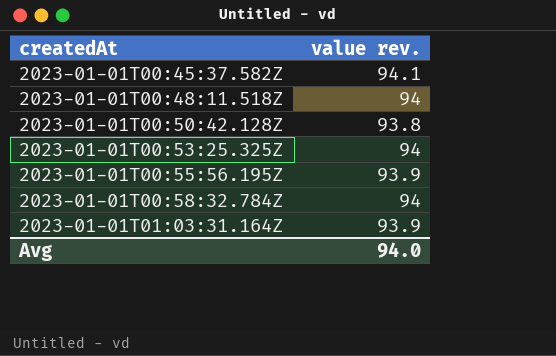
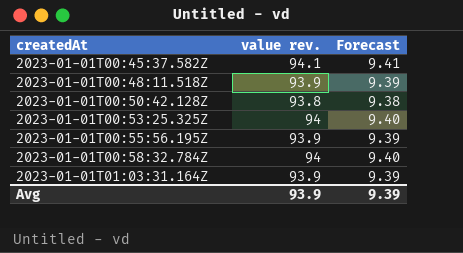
column Forecast | formula: none -> [value rev.] * 0.1
2023-01-01T00:48:11.518Z | value rev.: 94 -> 93.9
Avg | value rev.: 94.0 -> 93.9

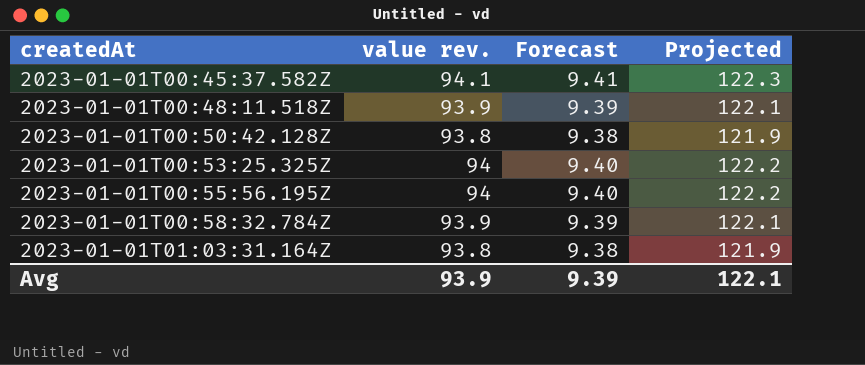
column Projected | formula: none -> [value rev.] * 1.3
2023-01-01T00:55:56.195Z | value rev.: 93.9 -> 94
2023-01-01T00:55:56.195Z | Forecast: 9.39 -> 9.40
2023-01-01T00:58:32.784Z | value rev.: 94 -> 93.9
2023-01-01T00:58:32.784Z | Forecast: 9.40 -> 9.39
2023-01-01T01:03:31.164Z | value rev.: 93.9 -> 93.8
2023-01-01T01:03:31.164Z | Forecast: 9.39 -> 9.38

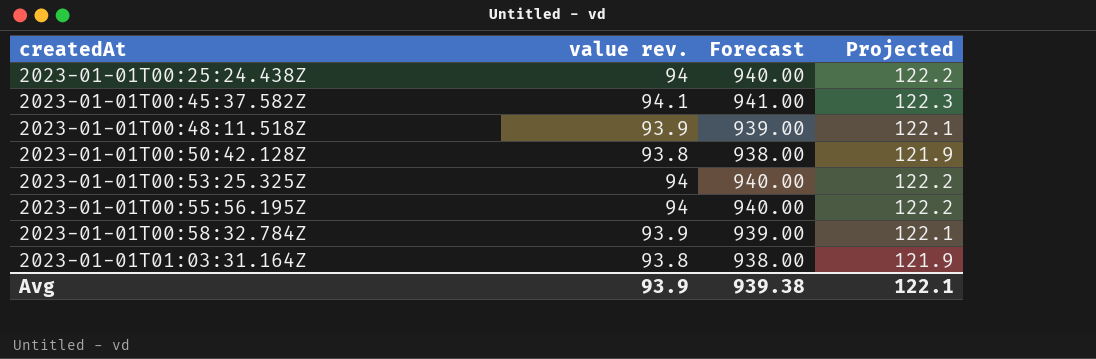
column Forecast | formula: [value rev.] * 0.1 -> [value rev.] * 10
row 2023-01-01T00:25:24.438Z: none -> 94 | 940.00 | 122.2
Avg | Forecast: 9.39 -> 939.38

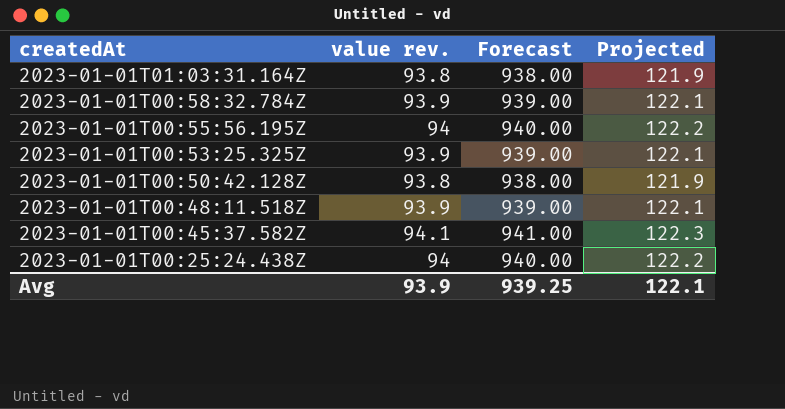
row order: createdAt ascending -> createdAt descending
2023-01-01T00:53:25.325Z | value rev.: 94 -> 93.9
2023-01-01T00:53:25.325Z | Forecast: 940.00 -> 939.00
2023-01-01T00:53:25.325Z | Projected: 122.2 -> 122.1
Avg | Forecast: 939.38 -> 939.25

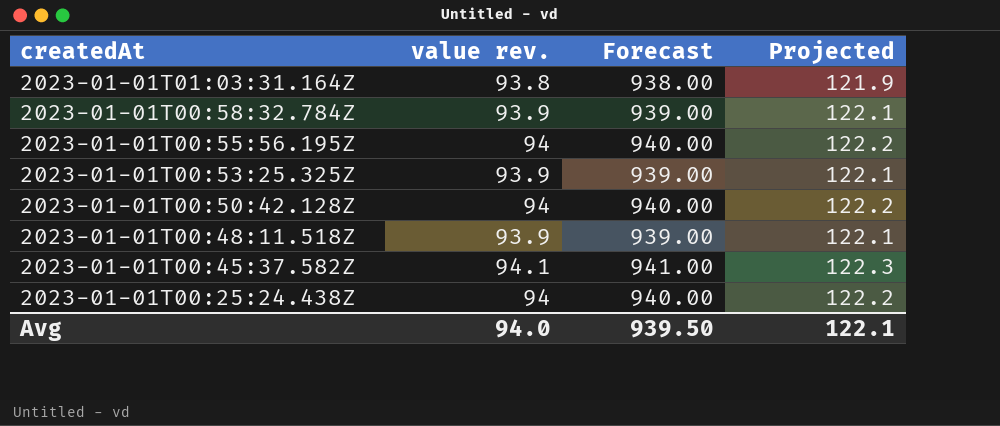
2023-01-01T00:50:42.128Z | value rev.: 93.8 -> 94
2023-01-01T00:50:42.128Z | Forecast: 938.00 -> 940.00
2023-01-01T00:50:42.128Z | Projected: 121.9 -> 122.2
Avg | value rev.: 93.9 -> 94.0
Avg | Forecast: 939.25 -> 939.50

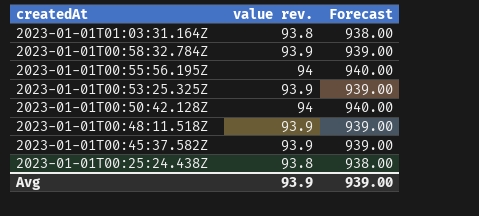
column Projected | formula: [value rev.] * 1.3 -> none
2023-01-01T00:45:37.582Z | value rev.: 94.1 -> 93.9
2023-01-01T00:45:37.582Z | Forecast: 941.00 -> 939.00
2023-01-01T00:25:24.438Z | value rev.: 94 -> 93.8
2023-01-01T00:25:24.438Z | Forecast: 940.00 -> 938.00
Avg | value rev.: 94.0 -> 93.9
Avg | Forecast: 939.50 -> 939.00

